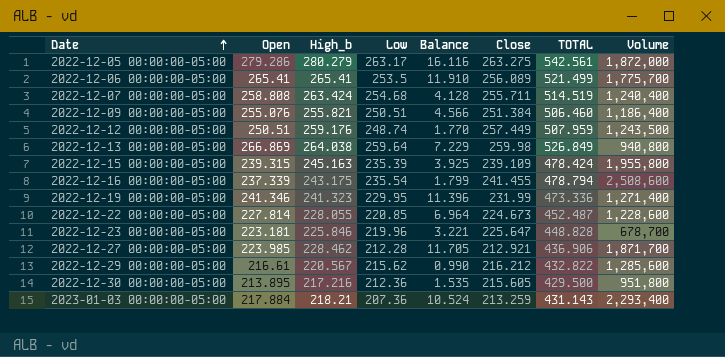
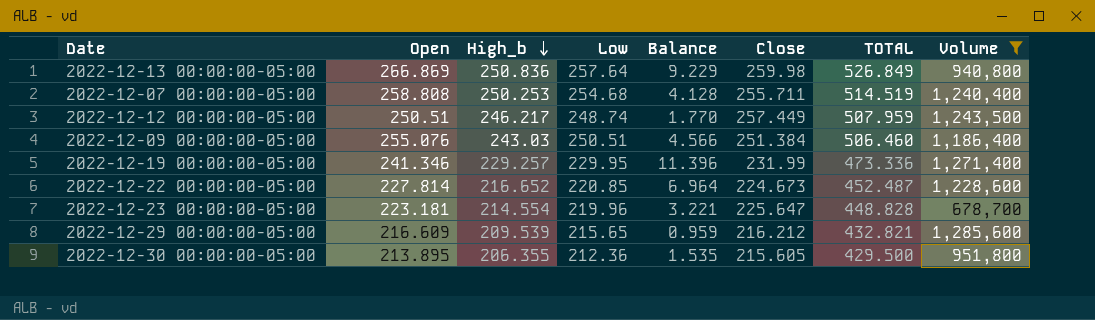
filter: none -> Volume <= 1,285,600
row order: Date ascending -> High_b descending
2022-12-13 00:00:00-05:00 | High_b: 264.038 -> 250.836
2022-12-13 00:00:00-05:00 | Low: 259.64 -> 257.64
2022-12-13 00:00:00-05:00 | Balance: 7.229 -> 9.229
2022-12-07 00:00:00-05:00 | High_b: 263.424 -> 250.253
2022-12-12 00:00:00-05:00 | High_b: 259.176 -> 246.217
2022-12-09 00:00:00-05:00 | High_b: 255.821 -> 243.03
2022-12-19 00:00:00-05:00 | High_b: 241.323 -> 229.257
2022-12-22 00:00:00-05:00 | High_b: 228.055 -> 216.652
2022-12-23 00:00:00-05:00 | High_b: 225.846 -> 214.554
2022-12-29 00:00:00-05:00 | Open: 216.61 -> 216.609
2022-12-29 00:00:00-05:00 | High_b: 220.567 -> 209.539
2022-12-29 00:00:00-05:00 | Low: 215.62 -> 215.65
2022-12-29 00:00:00-05:00 | Balance: 0.990 -> 0.959
2022-12-29 00:00:00-05:00 | TOTAL: 432.822 -> 432.821
2022-12-30 00:00:00-05:00 | High_b: 217.216 -> 206.355

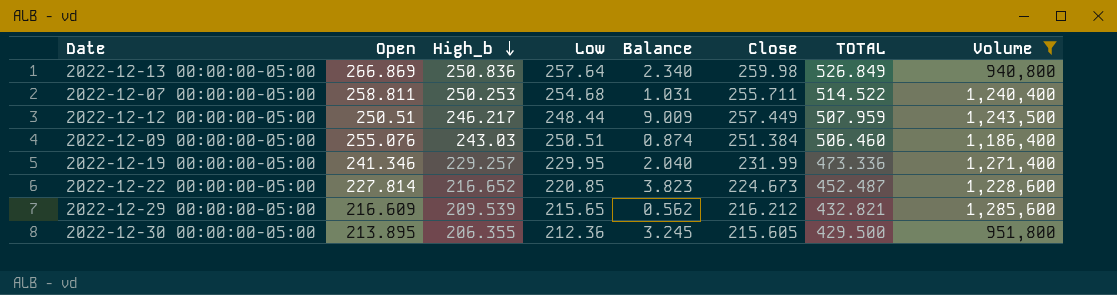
column Balance | formula: [Open] - [Low] -> [Close] - [Low]
row 2022-12-23 00:00:00-05:00: 223.181 | 214.554 | 219.96 | 3.221 | 225.647 | 448.828 | 678,700 -> none
2022-12-07 00:00:00-05:00 | Open: 258.808 -> 258.811
2022-12-07 00:00:00-05:00 | TOTAL: 514.519 -> 514.522
2022-12-12 00:00:00-05:00 | Low: 248.74 -> 248.44

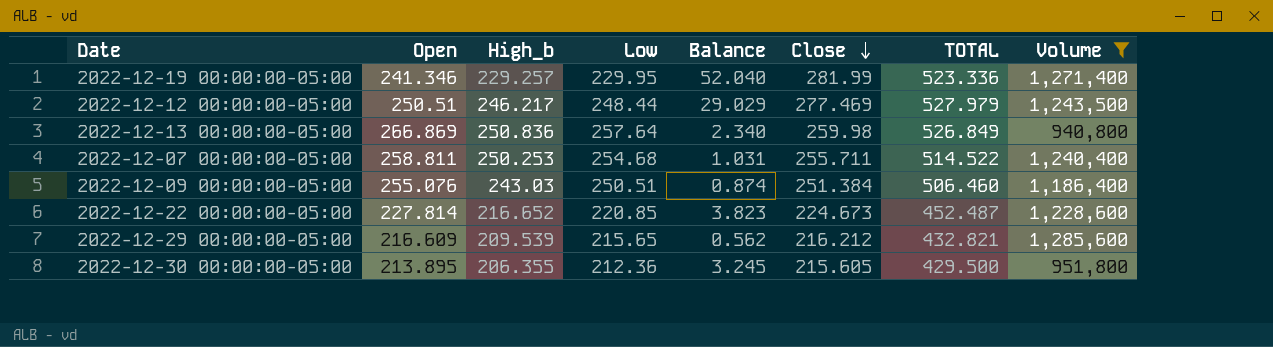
row order: High_b descending -> Close descending
2022-12-19 00:00:00-05:00 | Balance: 2.040 -> 52.040
2022-12-19 00:00:00-05:00 | Close: 231.99 -> 281.99
2022-12-19 00:00:00-05:00 | TOTAL: 473.336 -> 523.336
2022-12-12 00:00:00-05:00 | Balance: 9.009 -> 29.029
2022-12-12 00:00:00-05:00 | Close: 257.449 -> 277.469
2022-12-12 00:00:00-05:00 | TOTAL: 507.959 -> 527.979

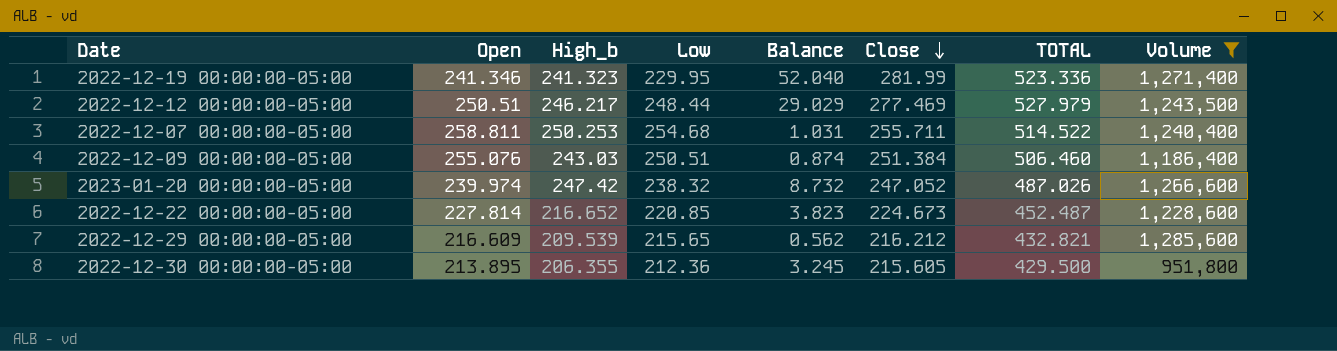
row 2022-12-13 00:00:00-05:00: 266.869 | 250.836 | 257.64 | 2.340 | 259.98 | 526.849 | 940,800 -> none
2022-12-19 00:00:00-05:00 | High_b: 229.257 -> 241.323
row 2023-01-20 00:00:00-05:00: none -> 239.974 | 247.42 | 238.32 | 8.732 | 247.052 | 487.026 | 1,266,600

